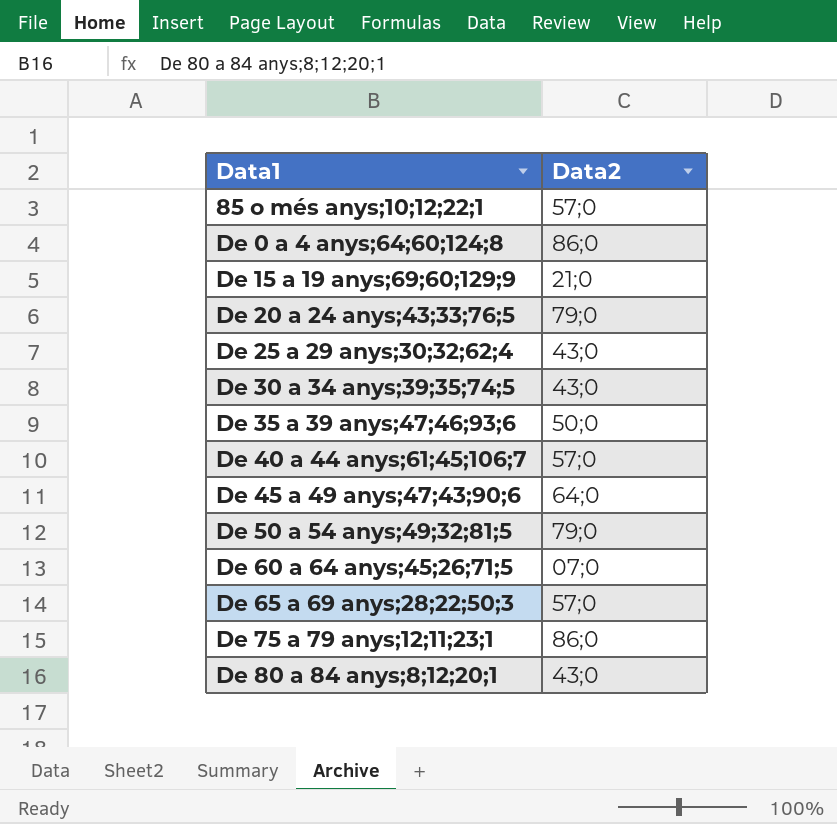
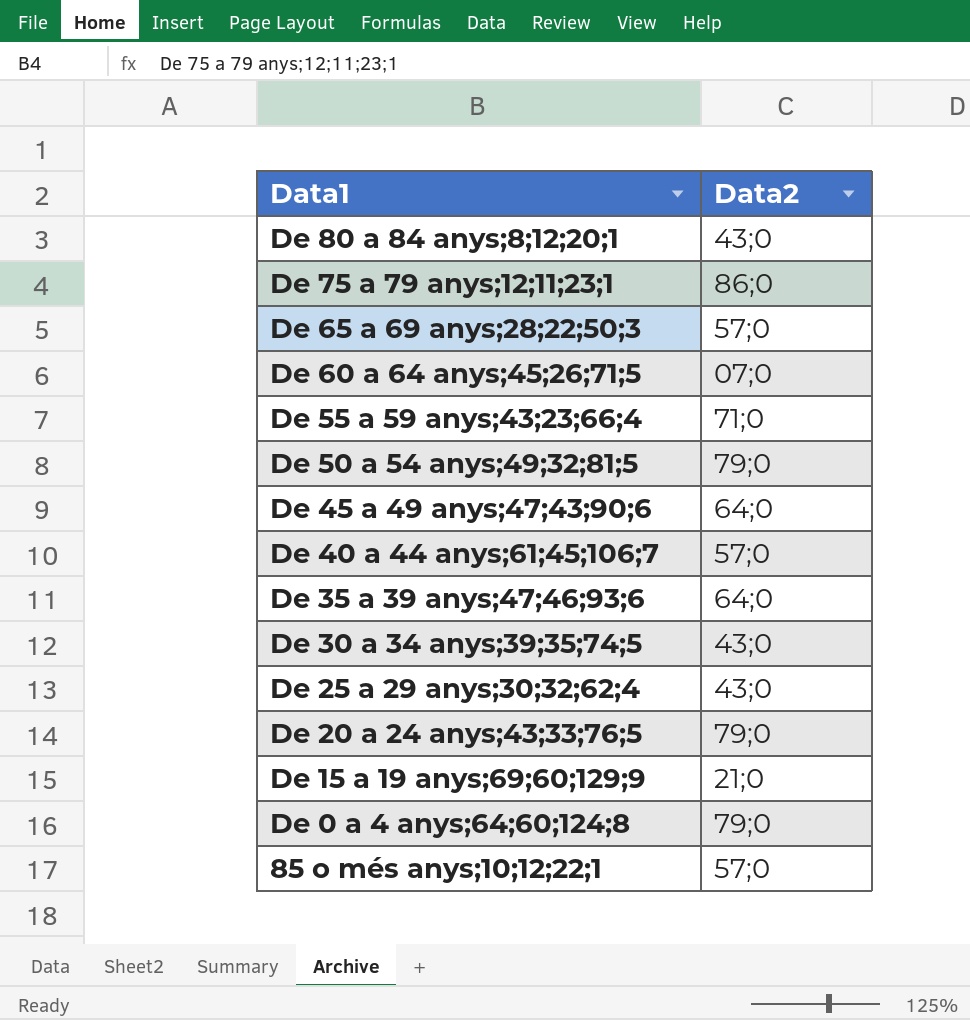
row order: Data1 ascending -> Data1 descending
row De 55 a 59 anys;43;23;66;4: none -> 71;0
De 35 a 39 anys;47;46;93;6 | Data2: 50;0 -> 64;0
De 0 a 4 anys;64;60;124;8 | Data2: 86;0 -> 79;0

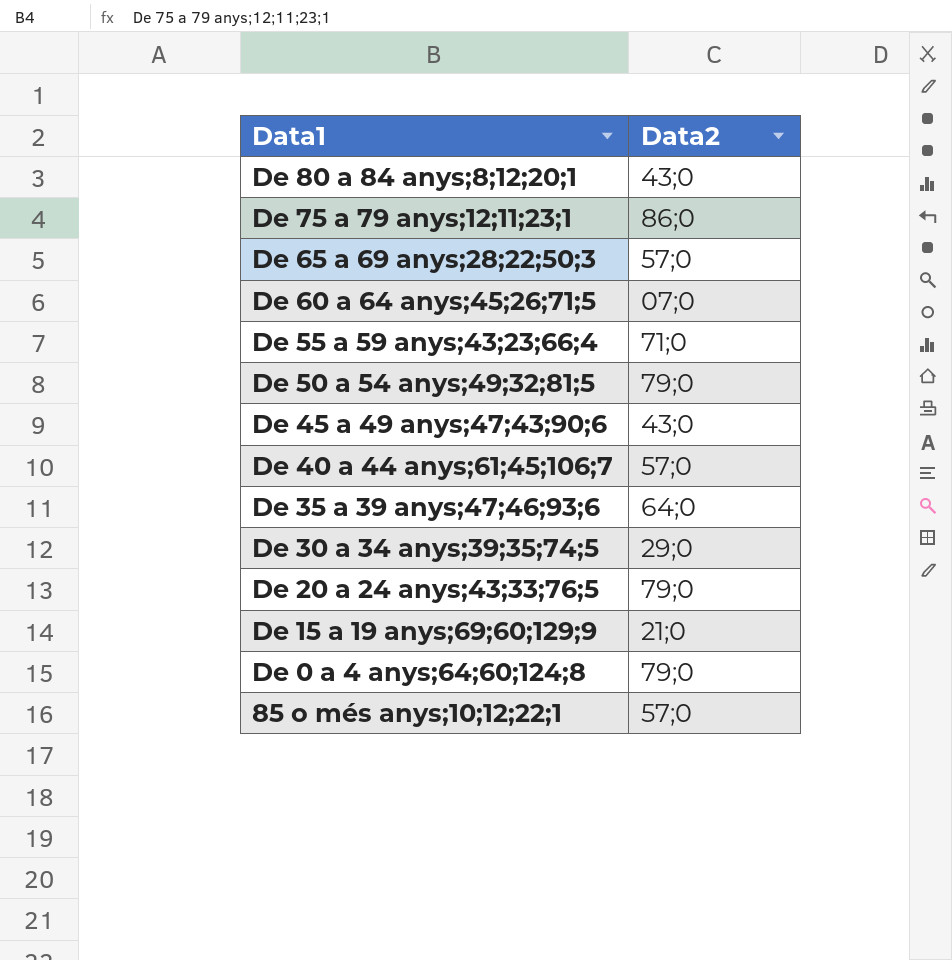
row De 25 a 29 anys;30;32;62;4: 43;0 -> none
De 45 a 49 anys;47;43;90;6 | Data2: 64;0 -> 43;0
De 30 a 34 anys;39;35;74;5 | Data2: 43;0 -> 29;0

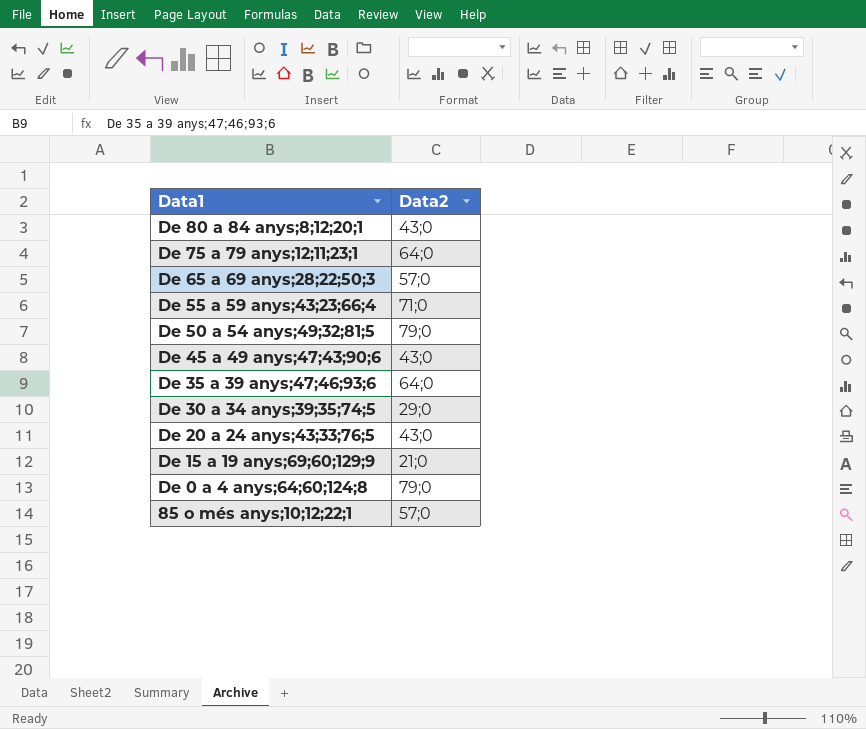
row De 60 a 64 anys;45;26;71;5: 07;0 -> none
row De 40 a 44 anys;61;45;106;7: 57;0 -> none
De 75 a 79 anys;12;11;23;1 | Data2: 86;0 -> 64;0
De 20 a 24 anys;43;33;76;5 | Data2: 79;0 -> 43;0

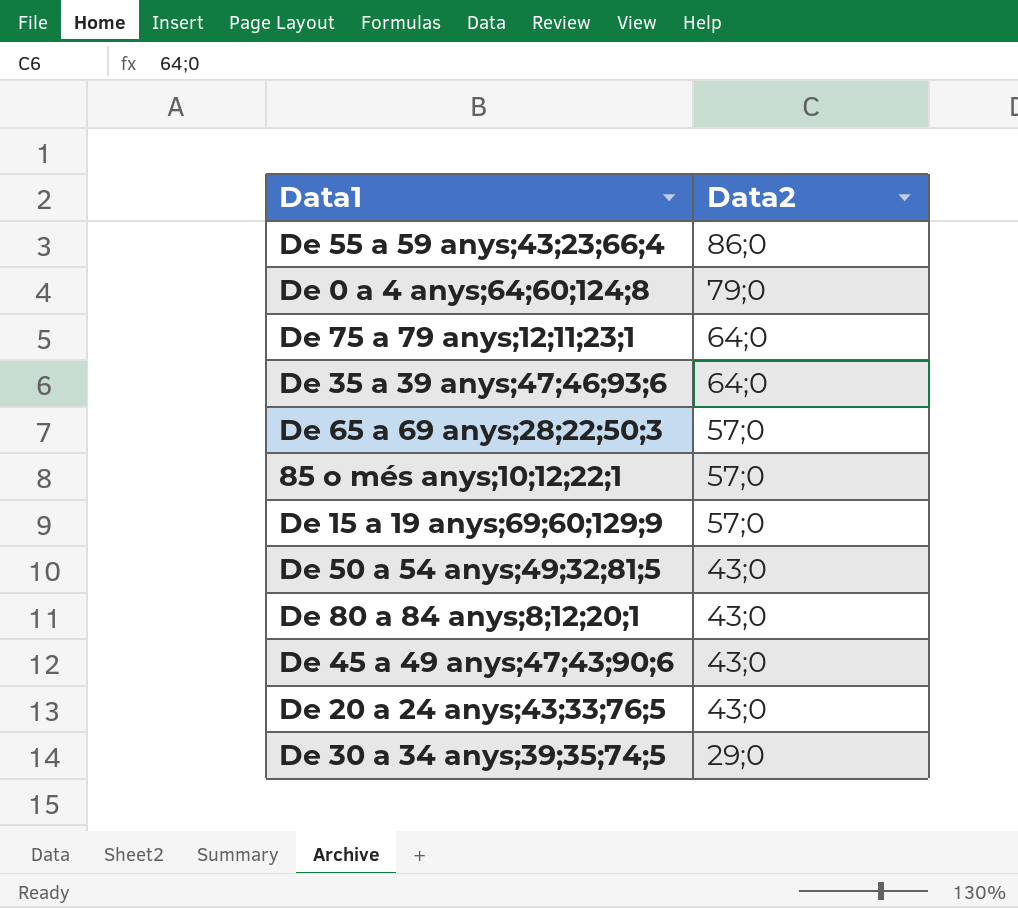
row order: Data1 descending -> Data2 descending
De 55 a 59 anys;43;23;66;4 | Data2: 71;0 -> 86;0
De 15 a 19 anys;69;60;129;9 | Data2: 21;0 -> 57;0
De 50 a 54 anys;49;32;81;5 | Data2: 79;0 -> 43;0

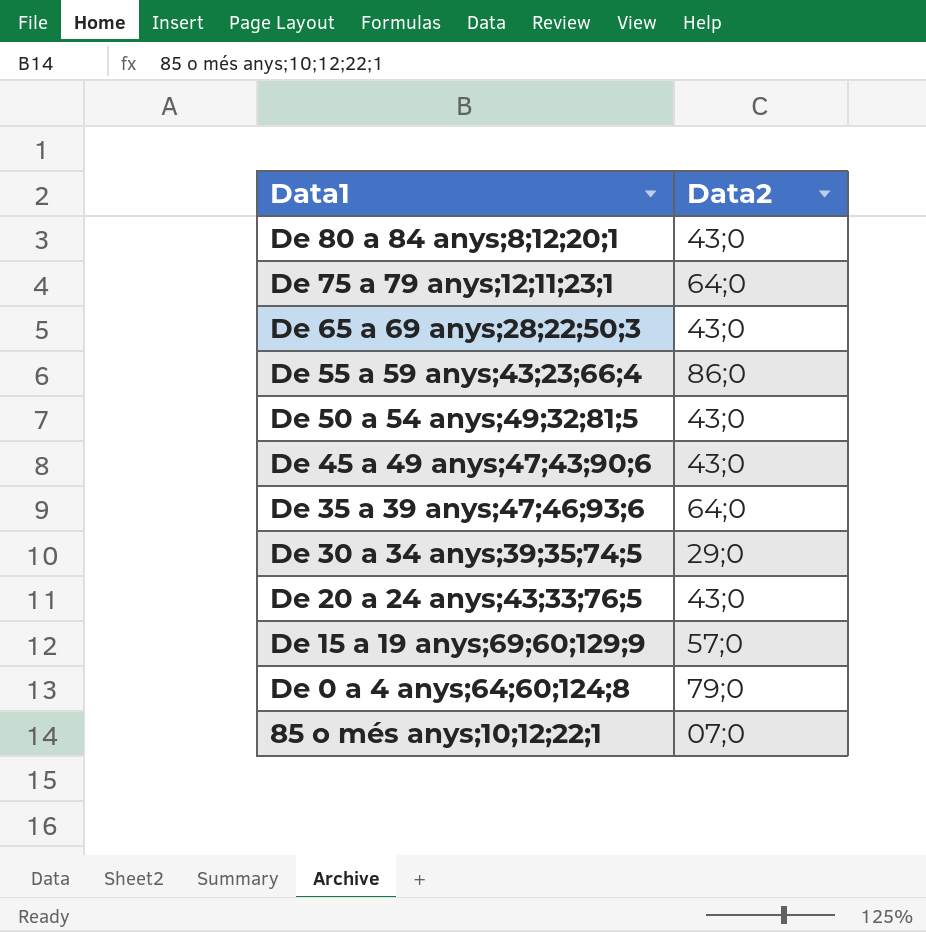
row order: Data2 descending -> Data1 descending
De 65 a 69 anys;28;22;50;3 | Data2: 57;0 -> 43;0
85 o més anys;10;12;22;1 | Data2: 57;0 -> 07;0

